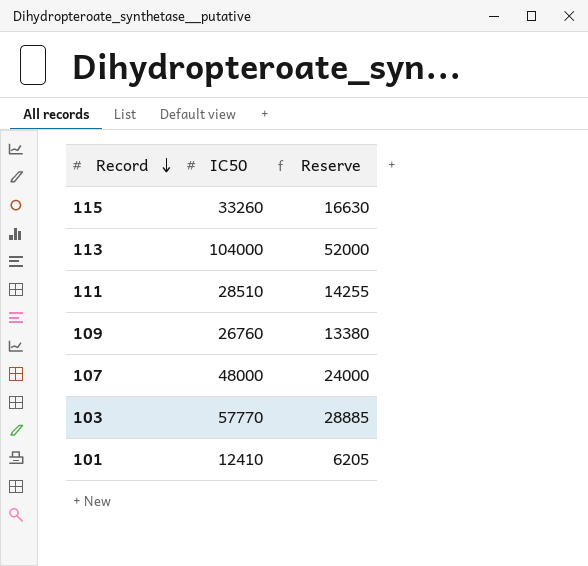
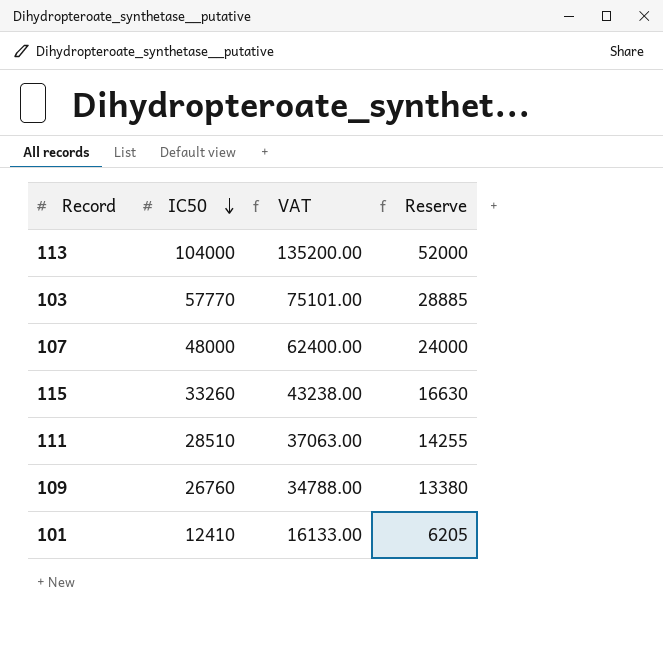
row order: Record descending -> IC50 descending
column VAT | formula: none -> [IC50] * 1.3

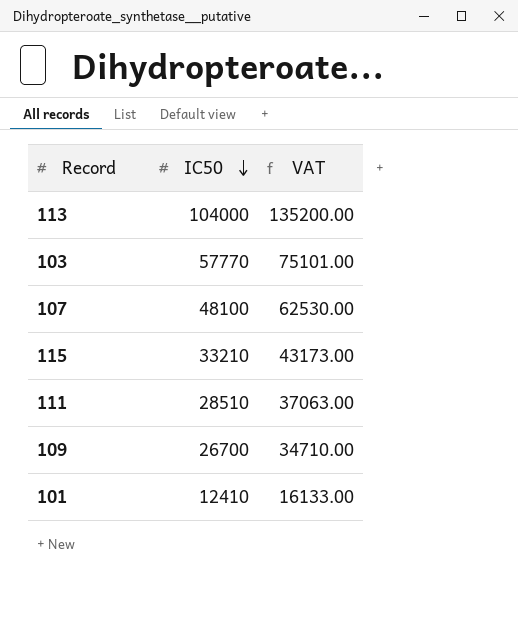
column Reserve | formula: [IC50] * 0.5 -> none
107 | IC50: 48000 -> 48100
107 | VAT: 62400.00 -> 62530.00
115 | IC50: 33260 -> 33210
115 | VAT: 43238.00 -> 43173.00
109 | IC50: 26760 -> 26700
109 | VAT: 34788.00 -> 34710.00

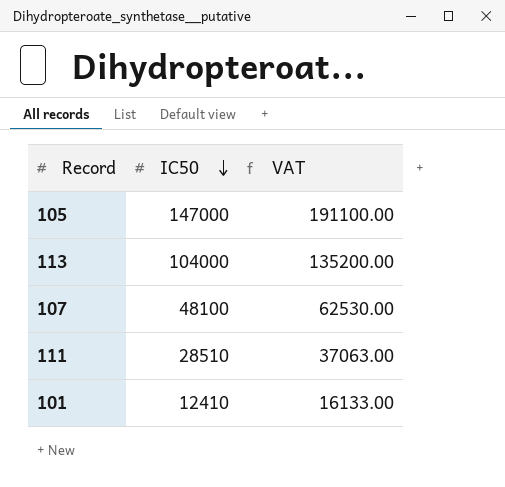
row 103: 57770 | 75101.00 -> none
row 115: 33210 | 43173.00 -> none
row 109: 26700 | 34710.00 -> none
row 105: none -> 147000 | 191100.00

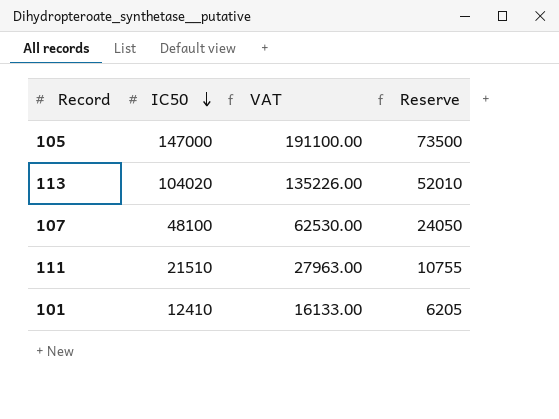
column Reserve | formula: none -> [IC50] * 0.5
113 | IC50: 104000 -> 104020
113 | VAT: 135200.00 -> 135226.00
111 | IC50: 28510 -> 21510
111 | VAT: 37063.00 -> 27963.00

